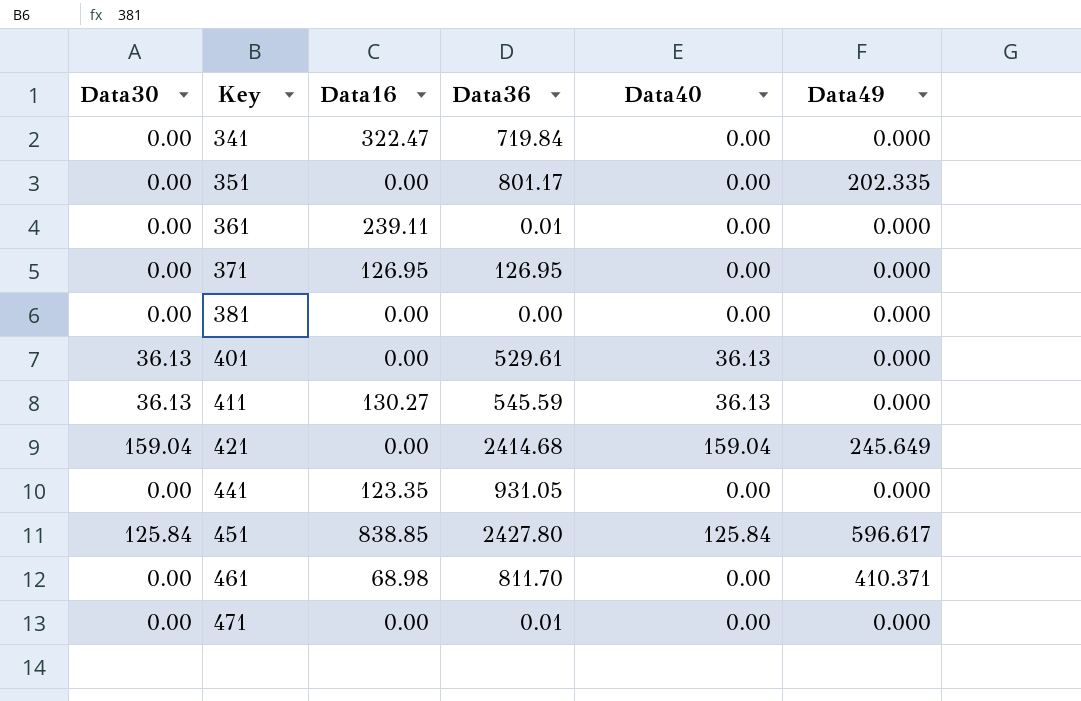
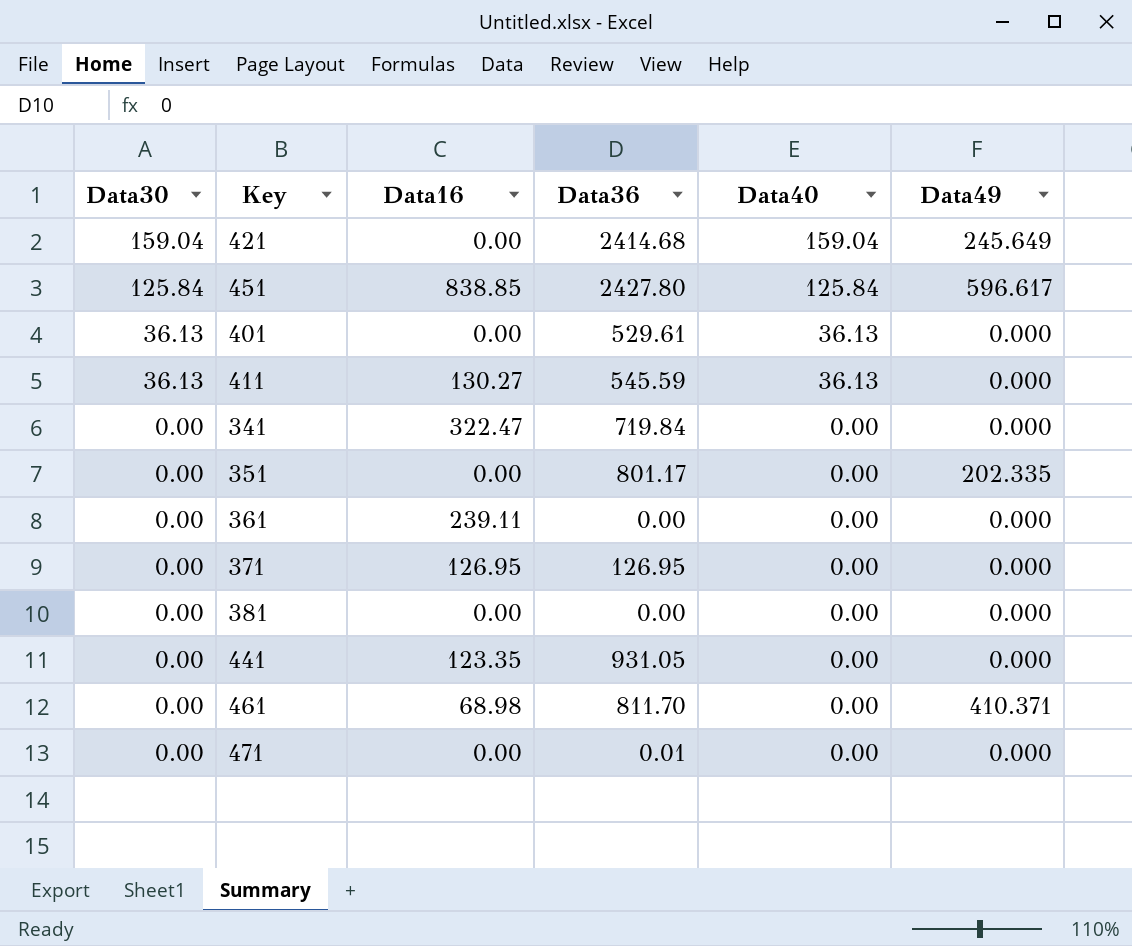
row order: Key ascending -> Data30 descending
361 | Data36: 0.01 -> 0.00

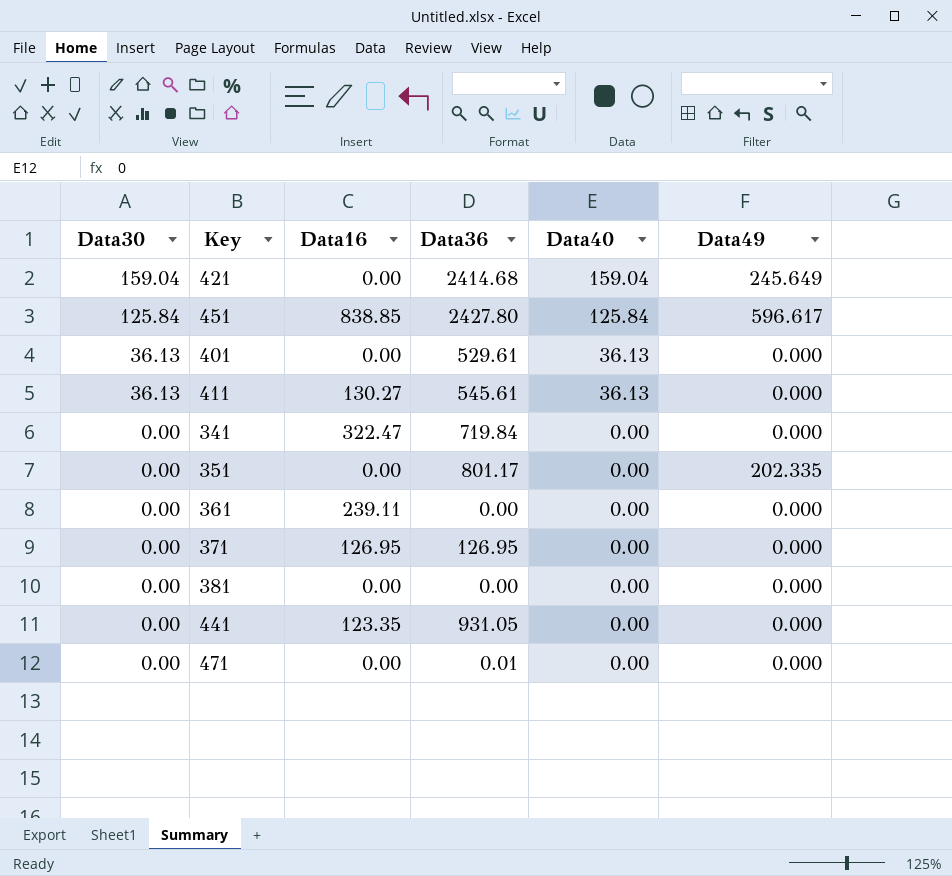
row 461: 0.00 | 68.98 | 811.70 | 0.00 | 410.371 -> none
411 | Data36: 545.59 -> 545.61

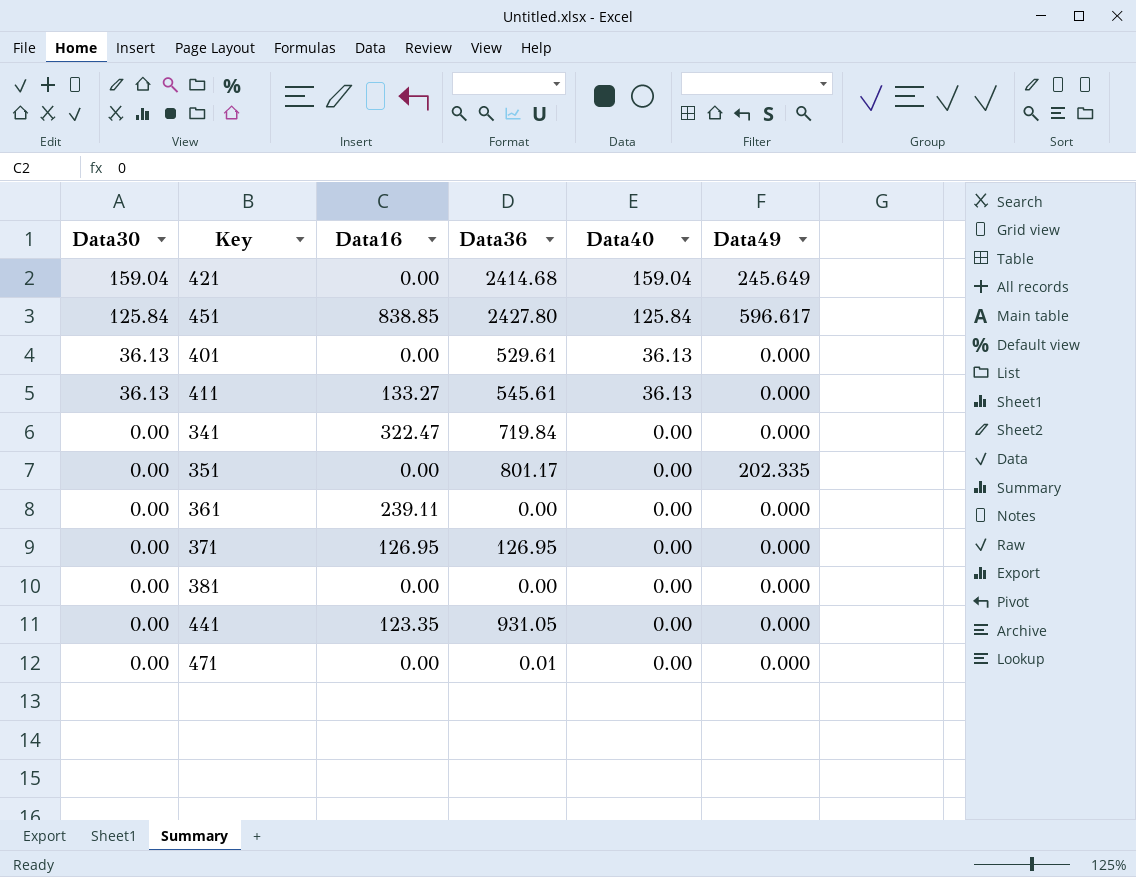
411 | Data16: 130.27 -> 133.27

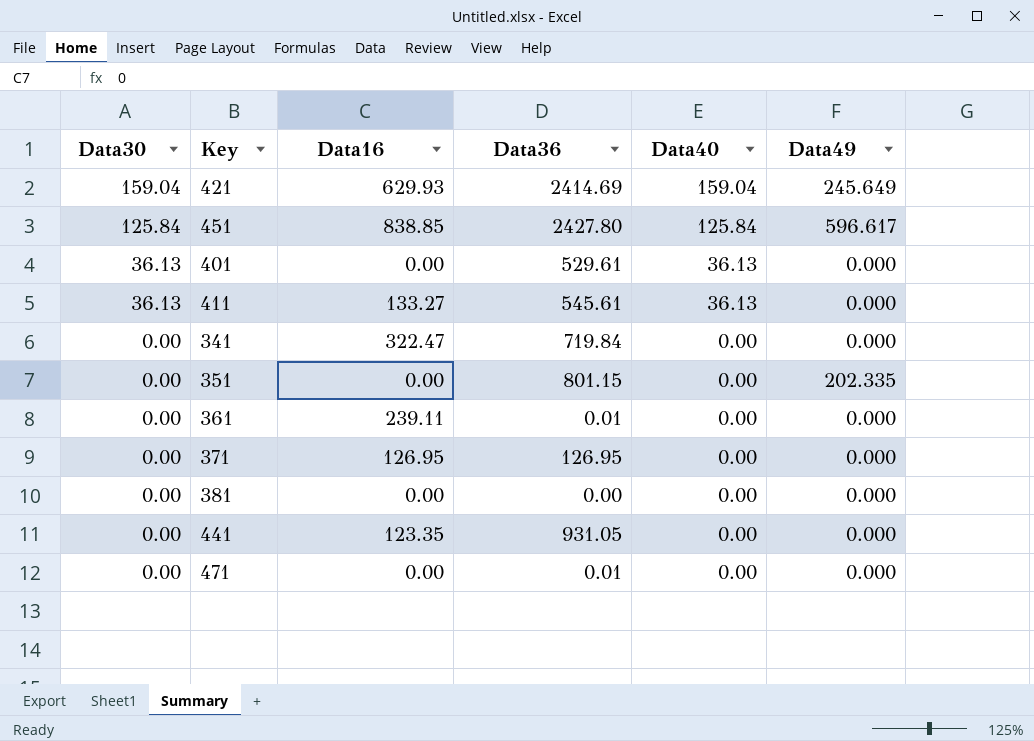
421 | Data16: 0.00 -> 629.93
421 | Data36: 2414.68 -> 2414.69
351 | Data36: 801.17 -> 801.15
361 | Data36: 0.00 -> 0.01

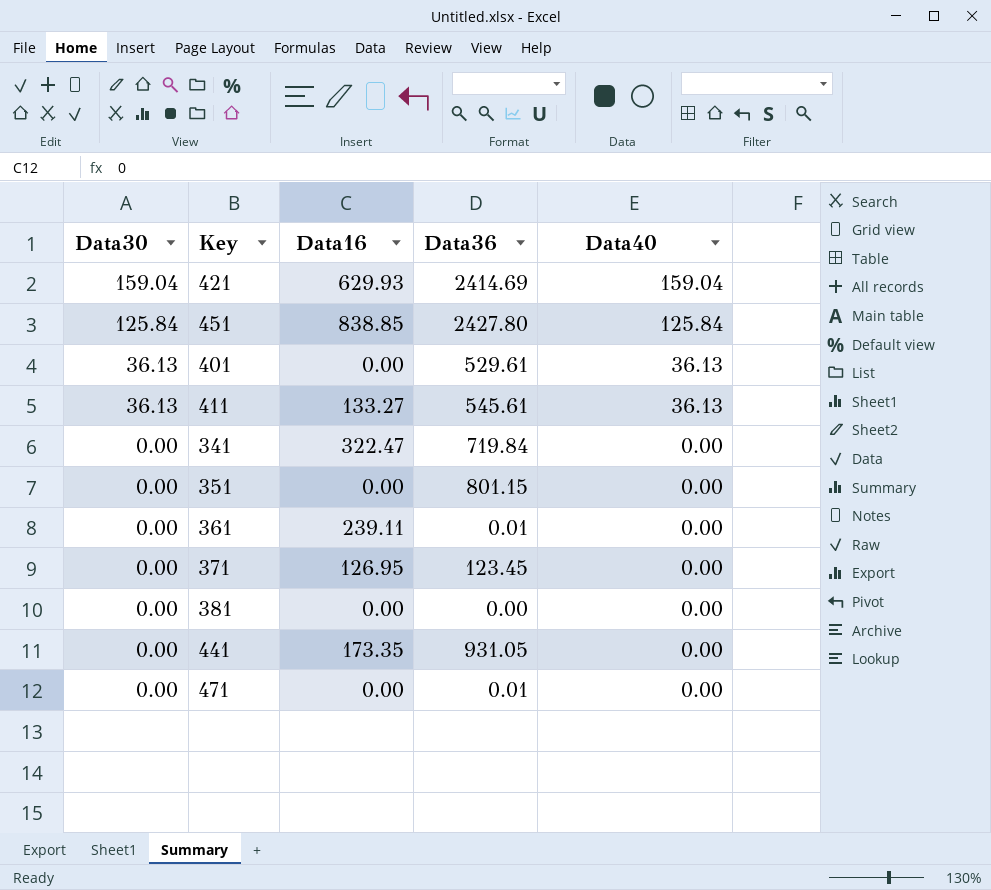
column Data49 | position: 6 -> none
371 | Data36: 126.95 -> 123.45
441 | Data16: 123.35 -> 173.35

